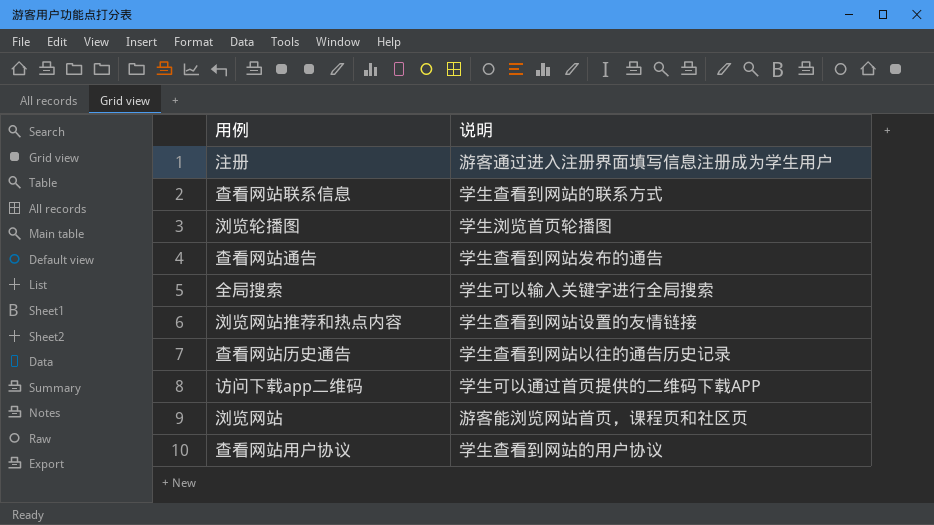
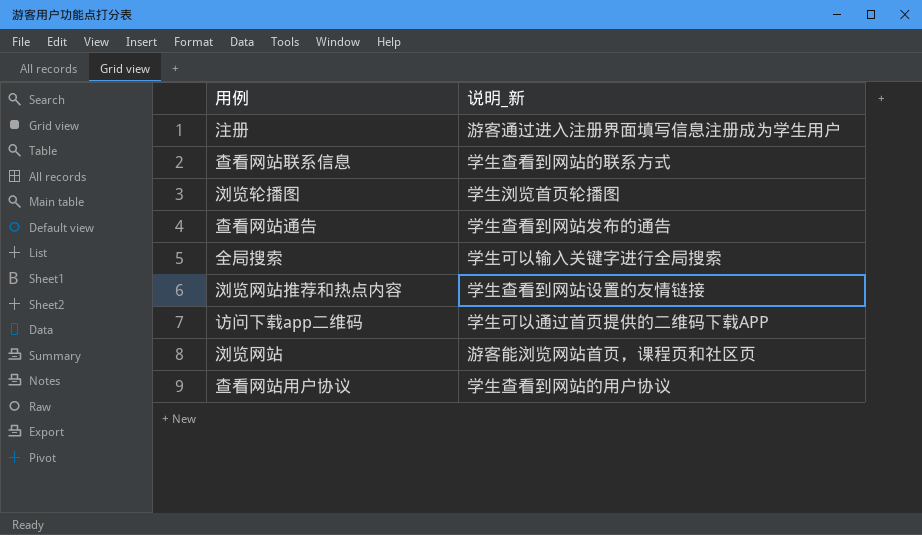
column name: 说明 -> 说明_新
row 查看网站历史通告: 学生查看到网站以往的通告历史记录 -> none

